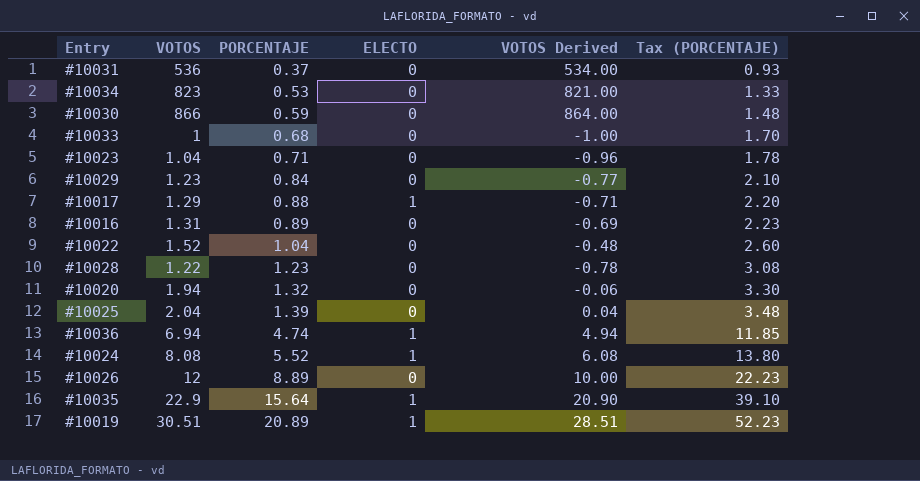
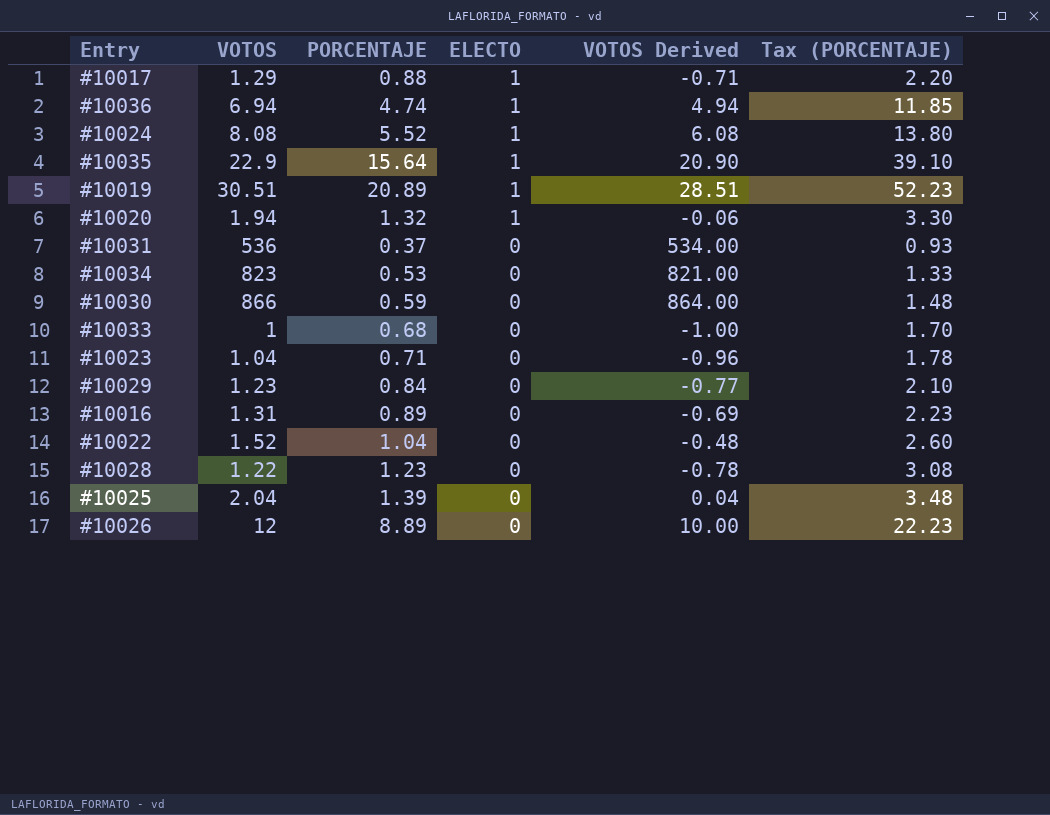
row order: PORCENTAJE ascending -> ELECTO descending
#10020 | ELECTO: 0 -> 1

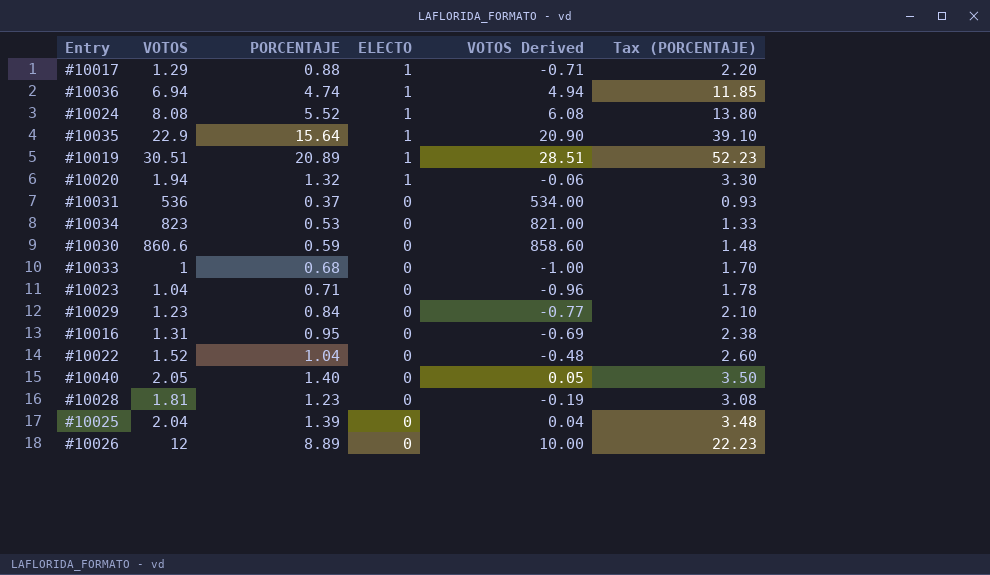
#10030 | VOTOS: 866 -> 860.6
#10030 | VOTOS Derived: 864.00 -> 858.60
#10016 | PORCENTAJE: 0.89 -> 0.95
#10016 | Tax (PORCENTAJE): 2.23 -> 2.38
row #10040: none -> 2.05 | 1.40 | 0 | 0.05 | 3.50
#10028 | VOTOS: 1.22 -> 1.81
#10028 | VOTOS Derived: -0.78 -> -0.19

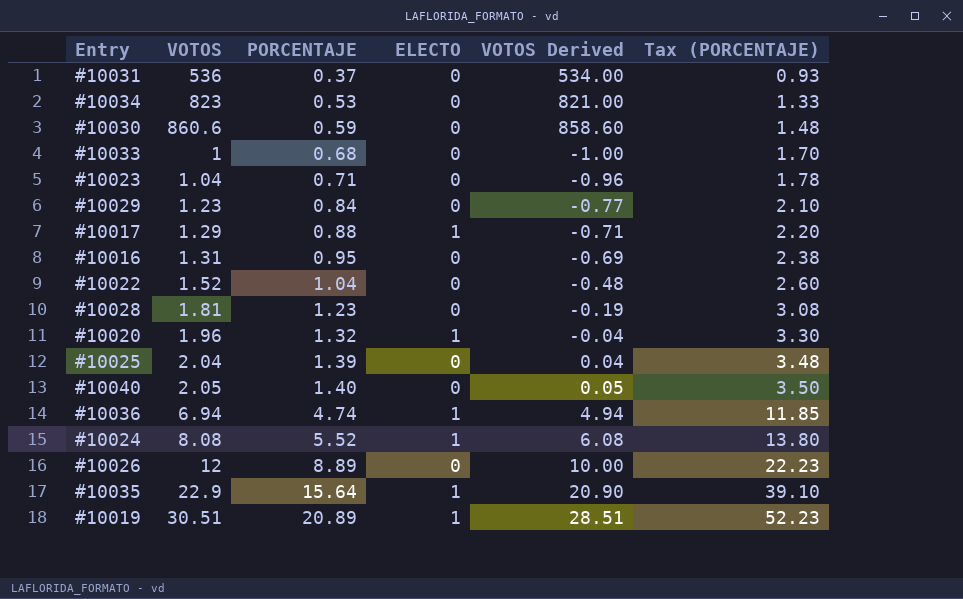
row order: ELECTO descending -> PORCENTAJE ascending
#10020 | VOTOS: 1.94 -> 1.96
#10020 | VOTOS Derived: -0.06 -> -0.04

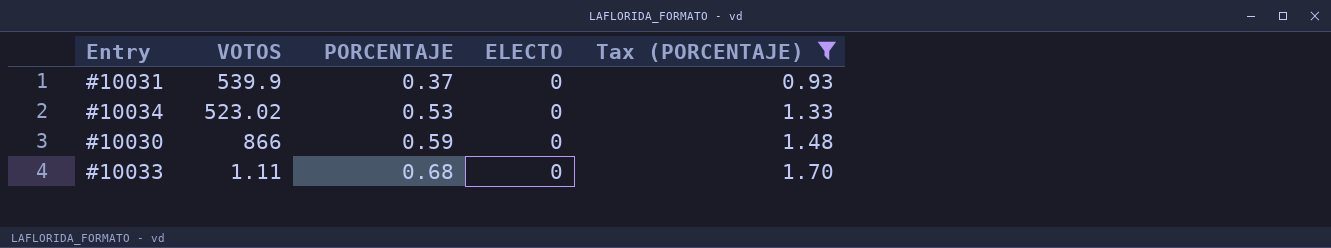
filter: none -> Tax (PORCENTAJE) <= 1.70
column VOTOS Derived | formula: [VOTOS] - 2 -> none
#10031 | VOTOS: 536 -> 539.9
#10034 | VOTOS: 823 -> 523.02
#10030 | VOTOS: 860.6 -> 866
#10033 | VOTOS: 1 -> 1.11

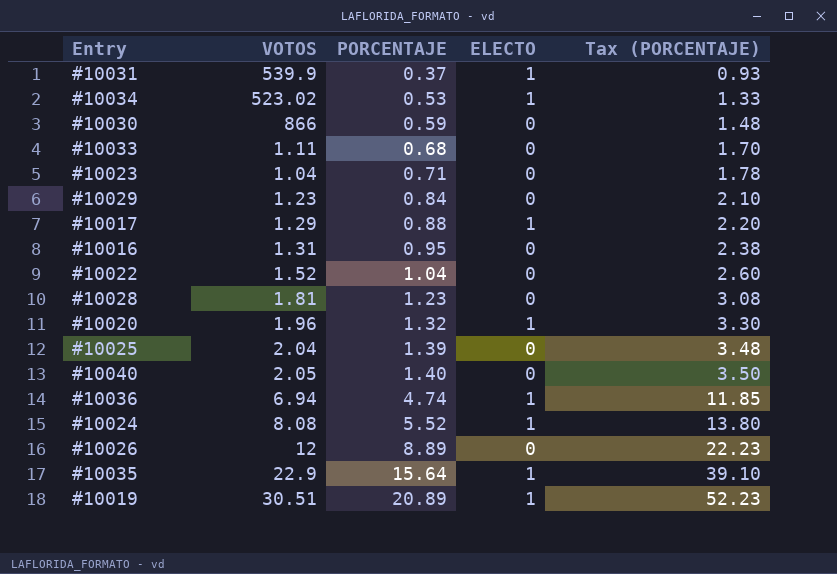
filter: Tax (PORCENTAJE) <= 1.70 -> none
#10031 | ELECTO: 0 -> 1
#10034 | ELECTO: 0 -> 1

